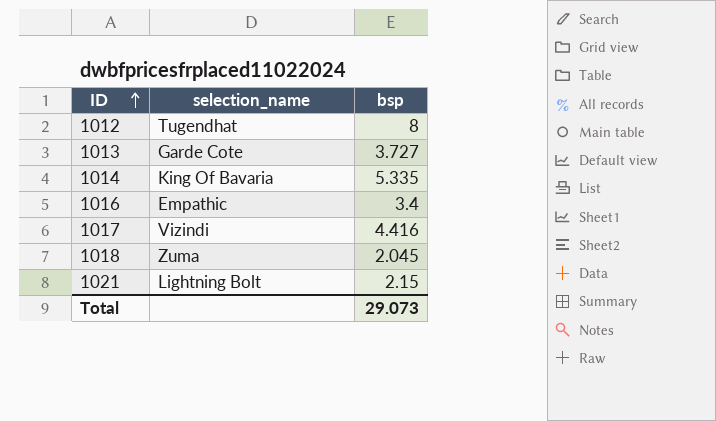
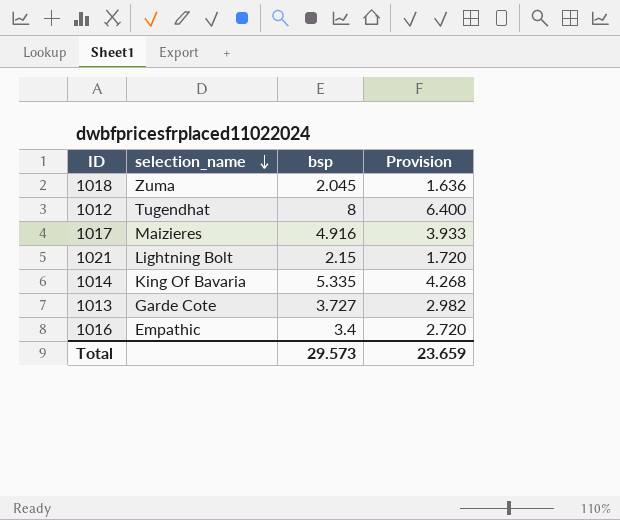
row order: ID ascending -> selection_name descending
column Provision | formula: none -> [bsp] * 0.8
1017 | selection_name: Vizindi -> Maizieres
1017 | bsp: 4.416 -> 4.916
Total | bsp: 29.073 -> 29.573

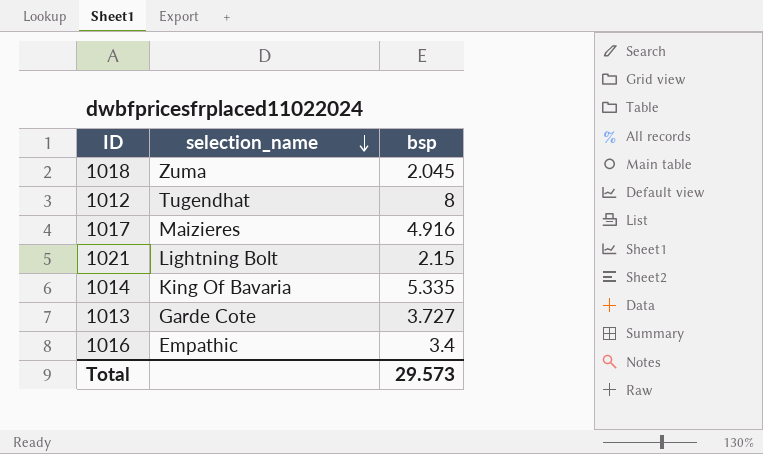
column Provision | formula: [bsp] * 0.8 -> none

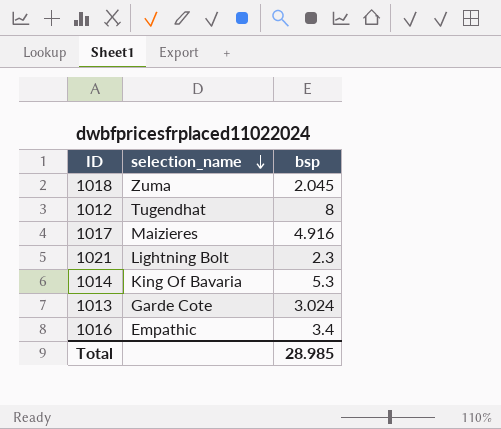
1021 | bsp: 2.15 -> 2.3
1014 | bsp: 5.335 -> 5.3
1013 | bsp: 3.727 -> 3.024
Total | bsp: 29.573 -> 28.985

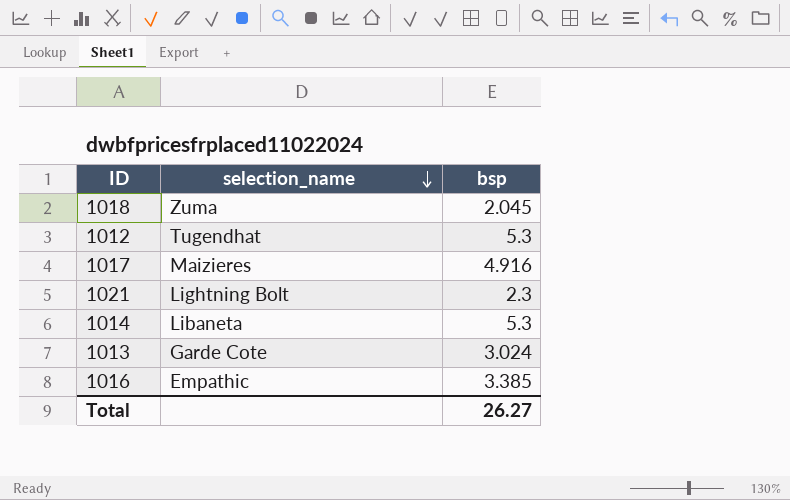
1012 | bsp: 8 -> 5.3
1014 | selection_name: King Of Bavaria -> Libaneta
1016 | bsp: 3.4 -> 3.385
Total | bsp: 28.985 -> 26.27

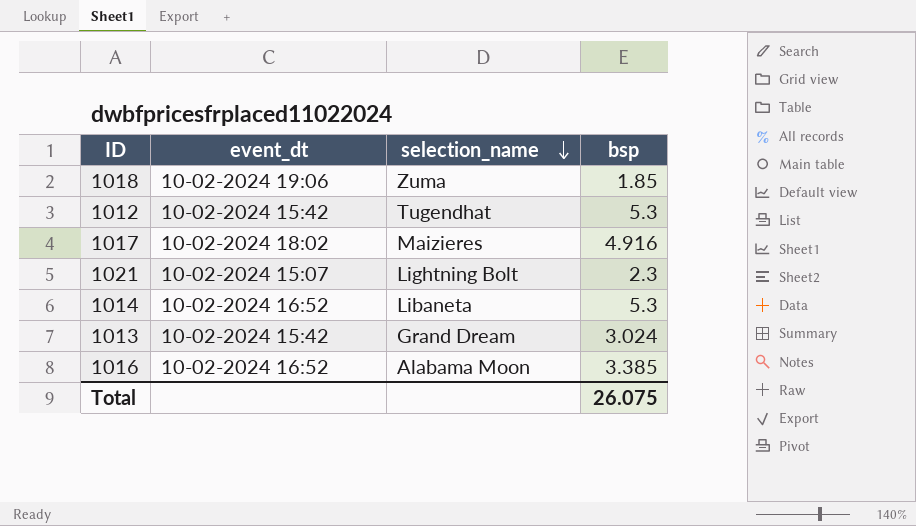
column event_dt | position: none -> 2
1018 | bsp: 2.045 -> 1.85
1013 | selection_name: Garde Cote -> Grand Dream
1016 | selection_name: Empathic -> Alabama Moon
Total | bsp: 26.27 -> 26.075

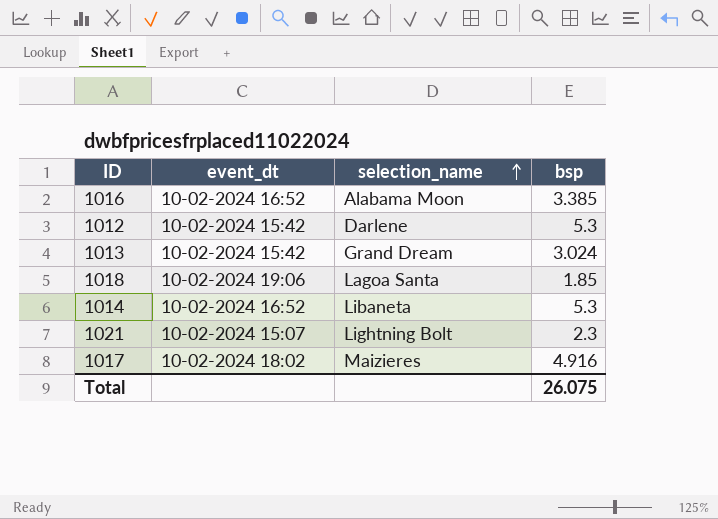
row order: selection_name descending -> selection_name ascending
1012 | selection_name: Tugendhat -> Darlene
1018 | selection_name: Zuma -> Lagoa Santa

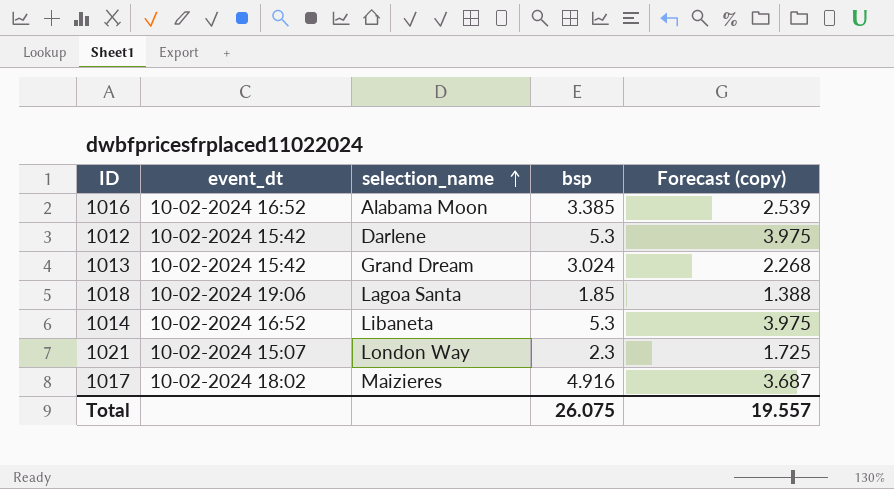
column Forecast (copy) | formula: none -> [bsp] * 0.75
1021 | selection_name: Lightning Bolt -> London Way

